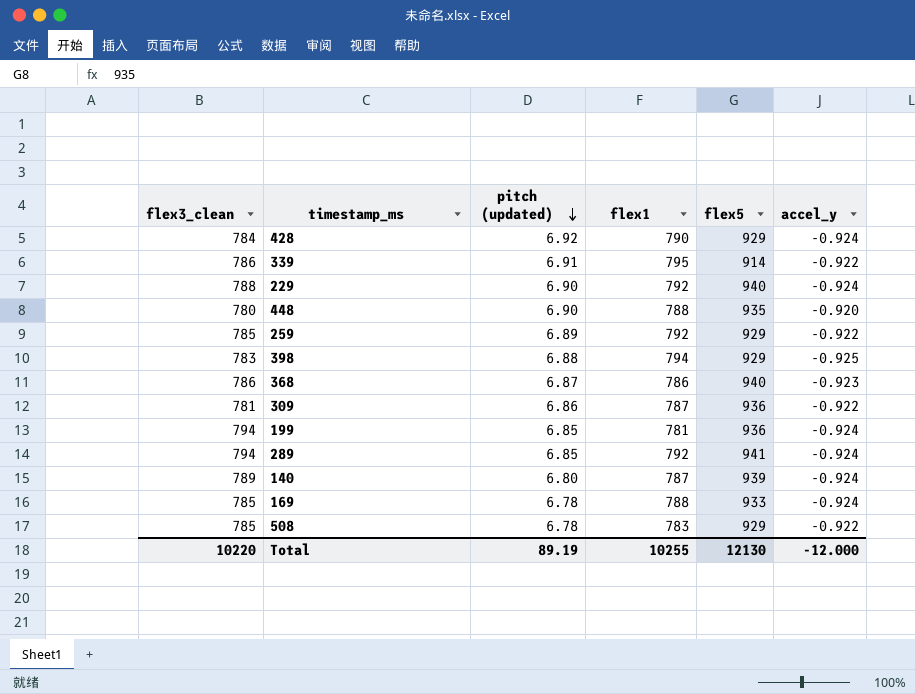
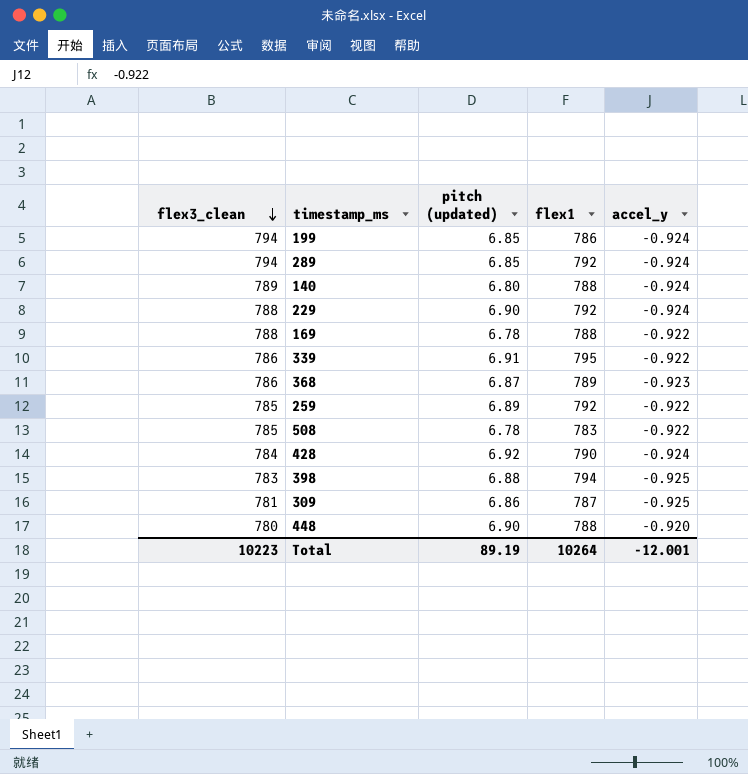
row order: pitch (updated) descending -> flex3_clean descending
column flex5 | position: 5 -> none
199 | flex1: 781 -> 786
140 | flex1: 787 -> 788
169 | flex3_clean: 785 -> 788
169 | accel_y: -0.924 -> -0.922
368 | flex1: 786 -> 789
309 | accel_y: -0.922 -> -0.925
Total | flex3_clean: 10220 -> 10223
Total | flex1: 10255 -> 10264
Total | accel_y: -12.000 -> -12.001

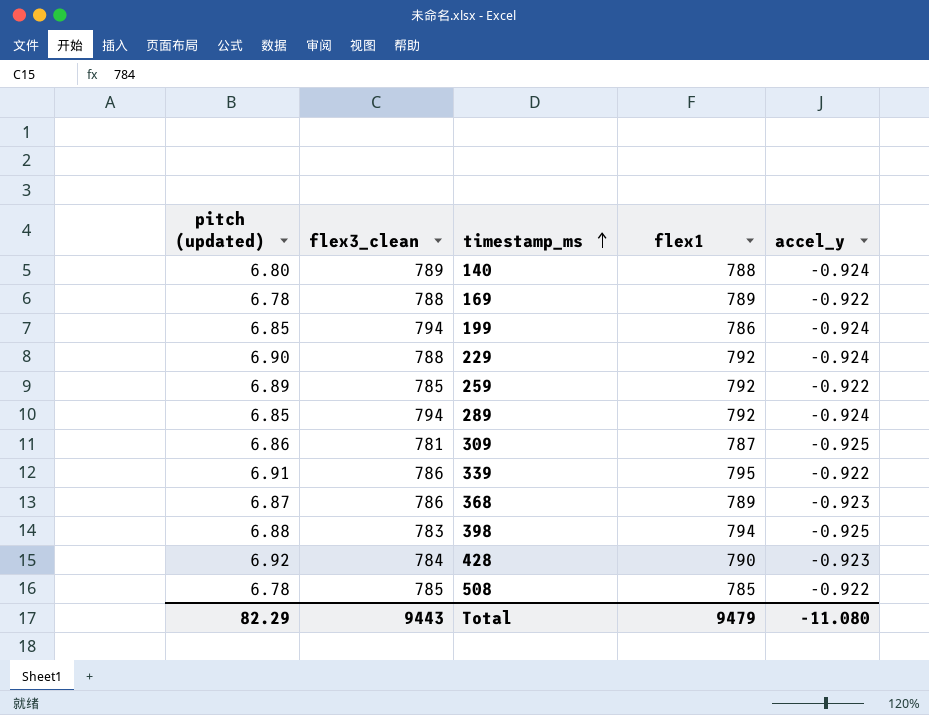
row order: flex3_clean descending -> timestamp_ms ascending
column pitch (updated) | position: 3 -> 1
row 448: 780 | 6.90 | 788 | -0.920 -> none
169 | flex1: 788 -> 789
428 | accel_y: -0.924 -> -0.923
508 | flex1: 783 -> 785
Total | pitch (updated): 89.19 -> 82.29
Total | flex3_clean: 10223 -> 9443
Total | flex1: 10264 -> 9479
Total | accel_y: -12.001 -> -11.080

